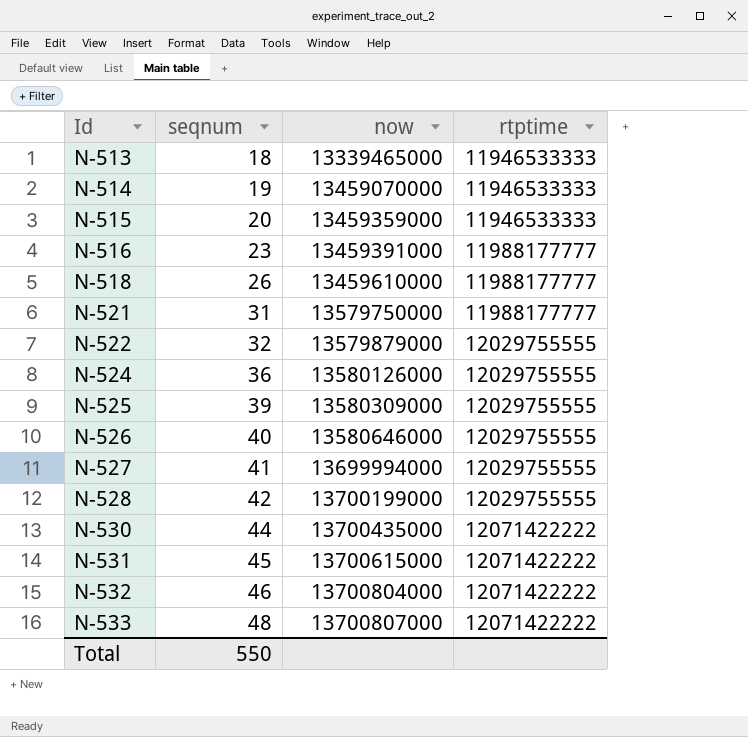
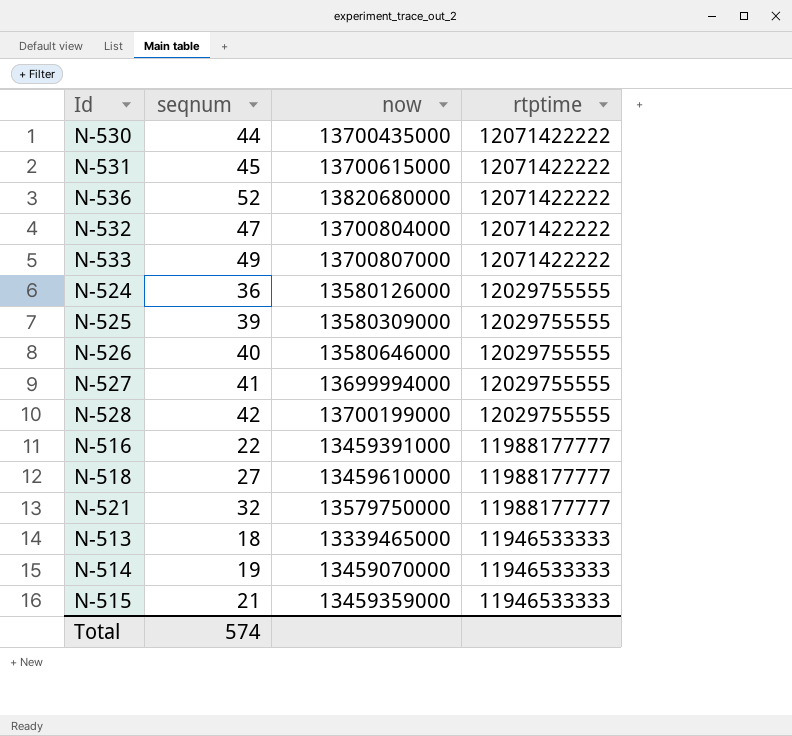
row order: Id ascending -> rtptime descending
row N-522: 32 | 13579879000 | 12029755555 -> none
row N-536: none -> 52 | 13820680000 | 12071422222
N-532 | seqnum: 46 -> 47
N-533 | seqnum: 48 -> 49
N-516 | seqnum: 23 -> 22
N-518 | seqnum: 26 -> 27
N-521 | seqnum: 31 -> 32
N-515 | seqnum: 20 -> 21
Total | seqnum: 550 -> 574

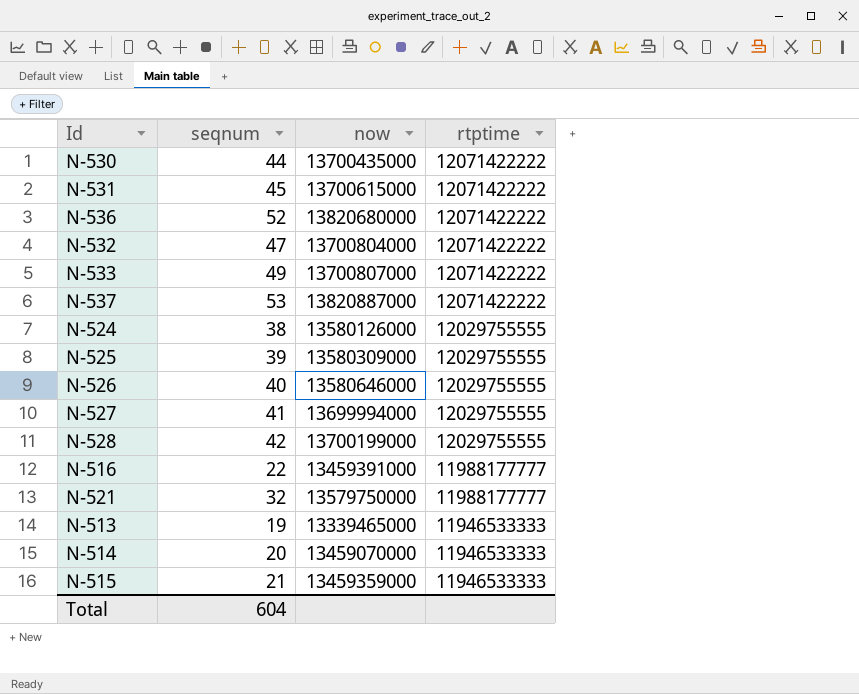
row N-518: 27 | 13459610000 | 11988177777 -> none
row N-537: none -> 53 | 13820887000 | 12071422222
N-524 | seqnum: 36 -> 38
N-513 | seqnum: 18 -> 19
N-514 | seqnum: 19 -> 20
Total | seqnum: 574 -> 604

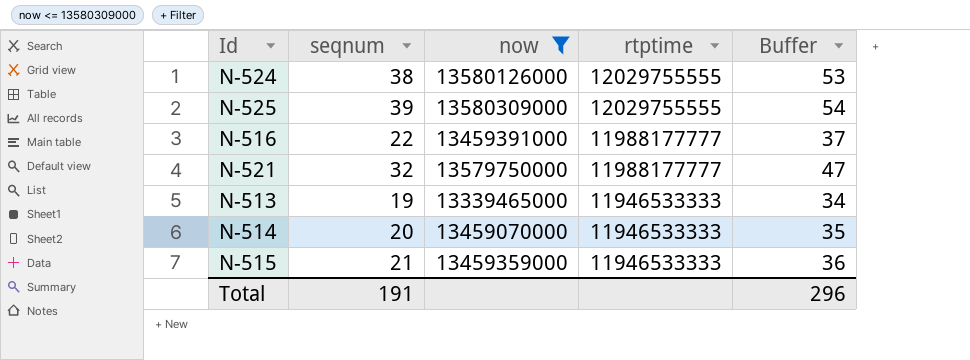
filter: none -> now <= 13580309000
column Buffer | formula: none -> [seqnum] + 15
Total | seqnum: 604 -> 191

